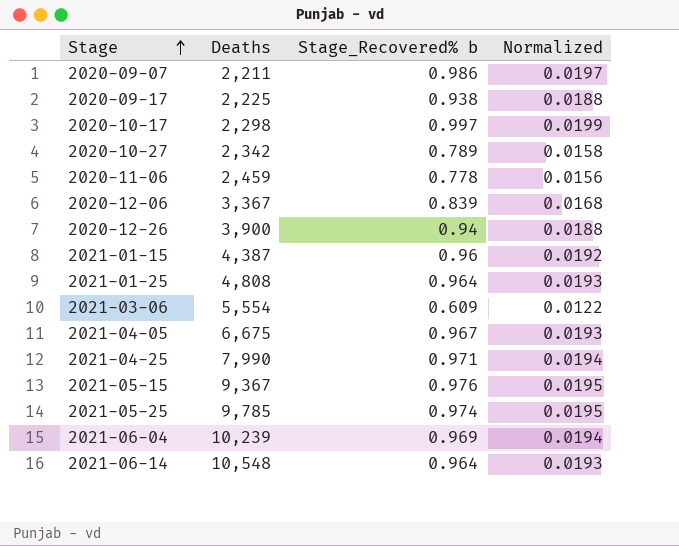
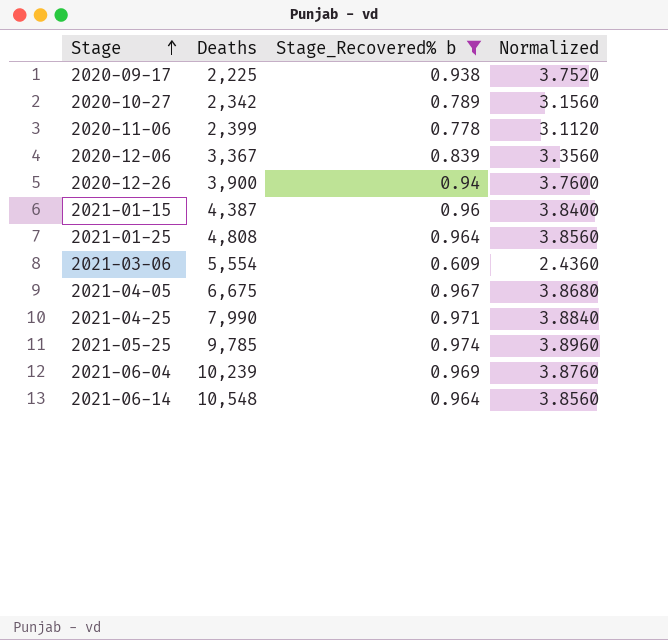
filter: none -> Stage_Recovered% b <= 0.974
column Normalized | formula: [Stage_Recovered% b] * 0.02 -> [Stage_Recovered% b] * 4
2020-11-06 | Deaths: 2,459 -> 2,399

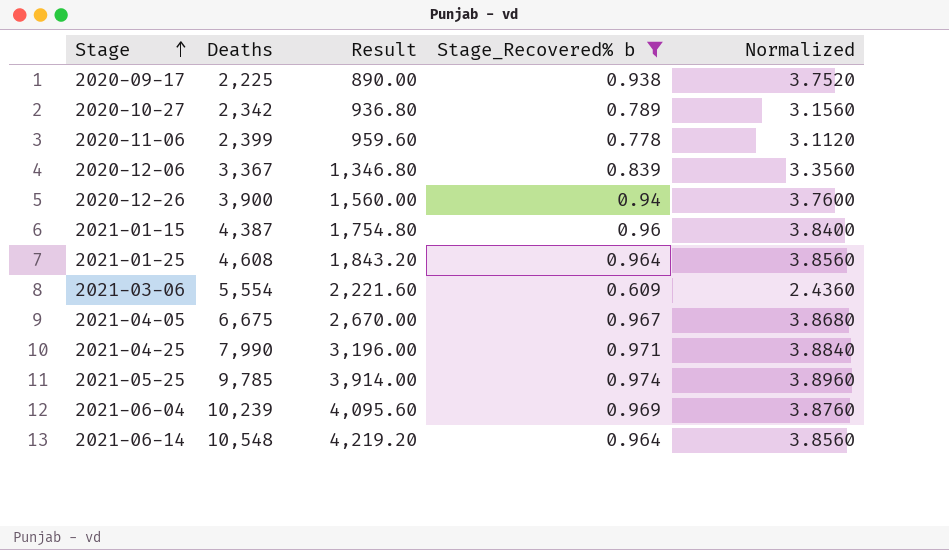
column Result | formula: none -> [Deaths] * 0.4
2021-01-25 | Deaths: 4,808 -> 4,608

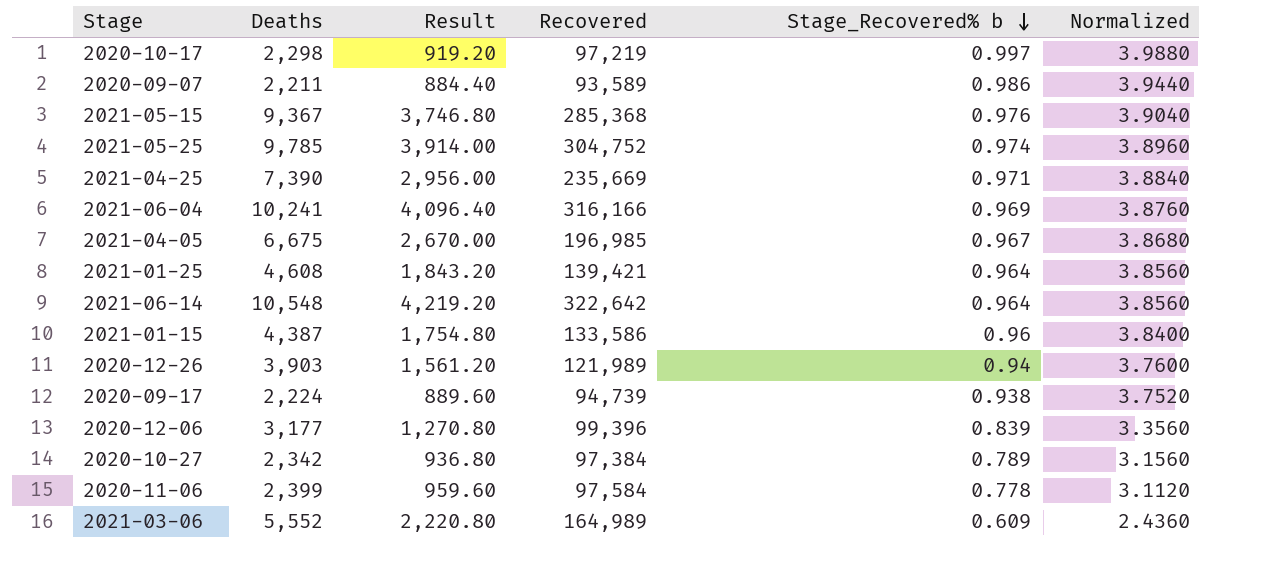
filter: Stage_Recovered% b <= 0.974 -> none
row order: Stage ascending -> Stage_Recovered% b descending
column Recovered | position: none -> 4
2021-04-25 | Deaths: 7,990 -> 7,390
2021-04-25 | Result: 3,196.00 -> 2,956.00
2021-06-04 | Deaths: 10,239 -> 10,241
2021-06-04 | Result: 4,095.60 -> 4,096.40
2020-12-26 | Deaths: 3,900 -> 3,903
2020-12-26 | Result: 1,560.00 -> 1,561.20
2020-09-17 | Deaths: 2,225 -> 2,224
2020-09-17 | Result: 890.00 -> 889.60
2020-12-06 | Deaths: 3,367 -> 3,177
2020-12-06 | Result: 1,346.80 -> 1,270.80
2021-03-06 | Deaths: 5,554 -> 5,552
2021-03-06 | Result: 2,221.60 -> 2,220.80

